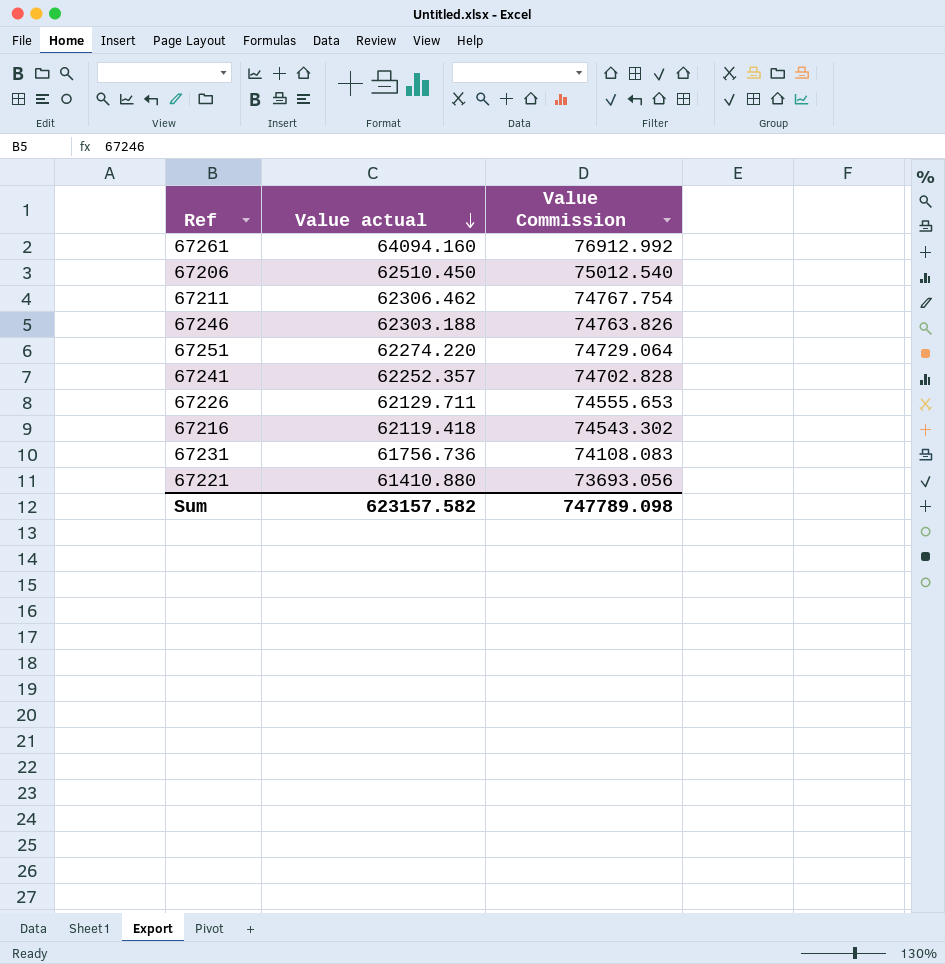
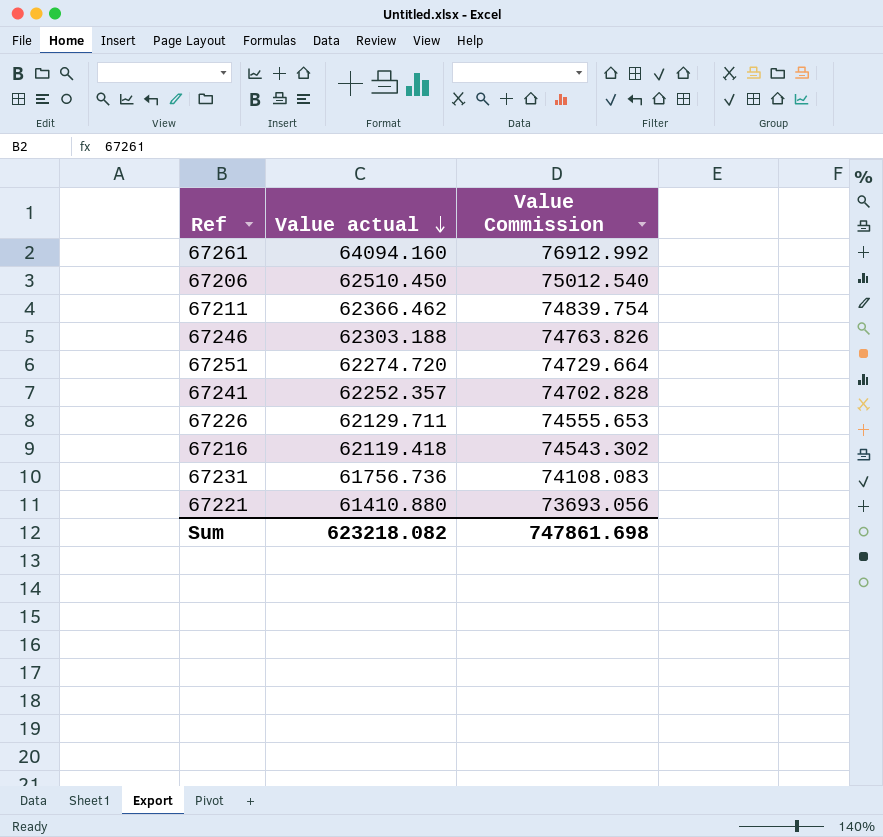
67211 | Value actual: 62306.462 -> 62366.462
67211 | Value Commission: 74767.754 -> 74839.754
67251 | Value actual: 62274.220 -> 62274.720
67251 | Value Commission: 74729.064 -> 74729.664
Sum | Value actual: 623157.582 -> 623218.082
Sum | Value Commission: 747789.098 -> 747861.698

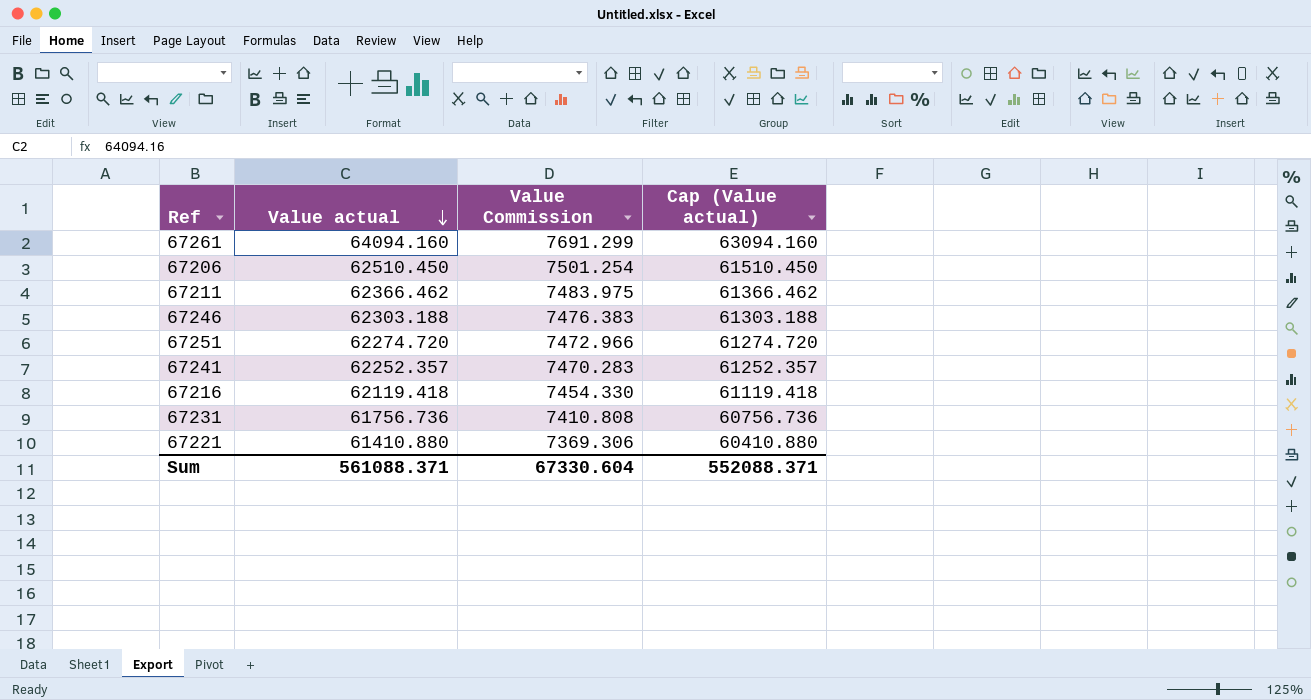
column Value Commission | formula: [Value actual] * 1.2 -> [Value actual] * 0.12
column Cap (Value actual) | formula: none -> [Value actual] - 1000
row 67226: 62129.711 | 74555.653 -> none
Sum | Value actual: 623218.082 -> 561088.371
Sum | Value Commission: 747861.698 -> 67330.604

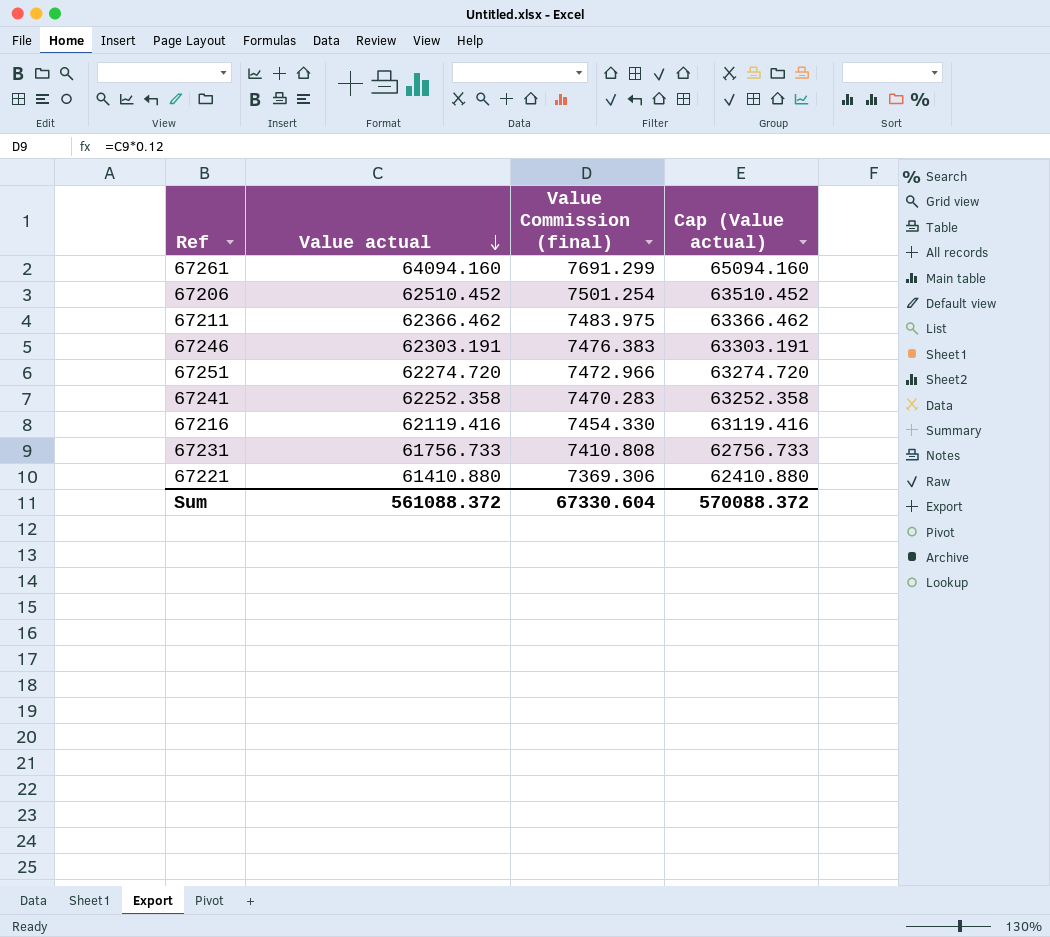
column name: Value Commission -> Value Commission (final)
column Cap (Value actual) | formula: [Value actual] - 1000 -> [Value actual] + 1000
67206 | Value actual: 62510.450 -> 62510.452
67246 | Value actual: 62303.188 -> 62303.191
67241 | Value actual: 62252.357 -> 62252.358
67216 | Value actual: 62119.418 -> 62119.416
67231 | Value actual: 61756.736 -> 61756.733
Sum | Value actual: 561088.371 -> 561088.372
Sum | Cap (Value actual): 552088.371 -> 570088.372

